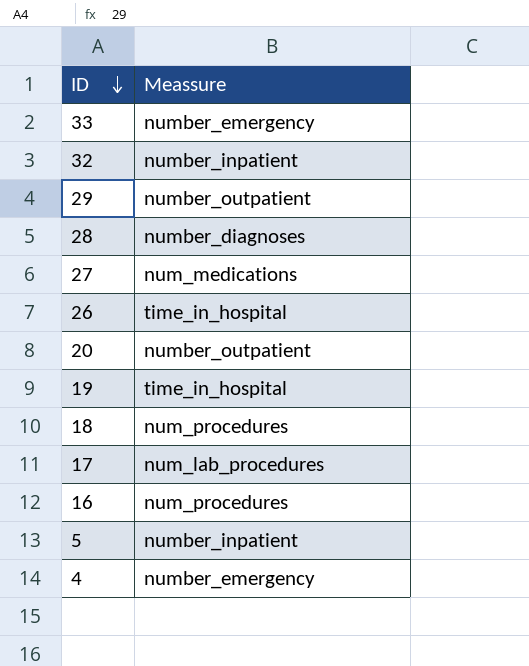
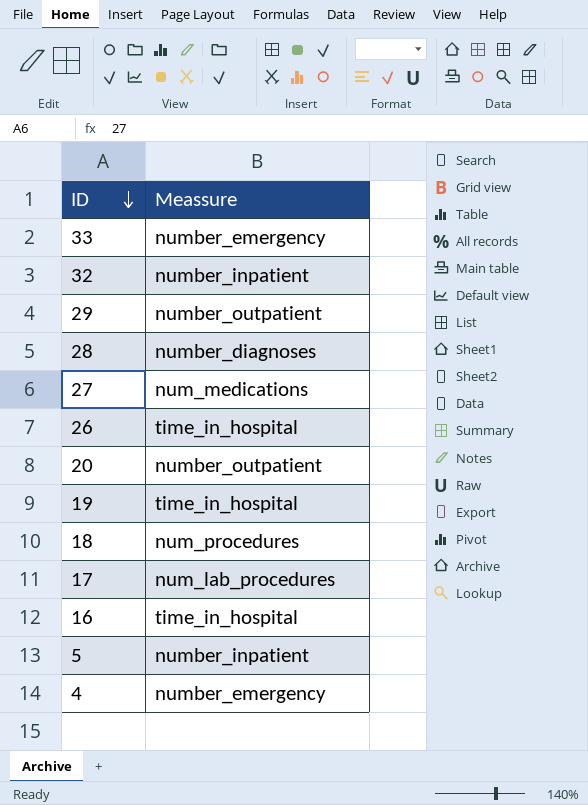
16 | Meassure: num_procedures -> time_in_hospital

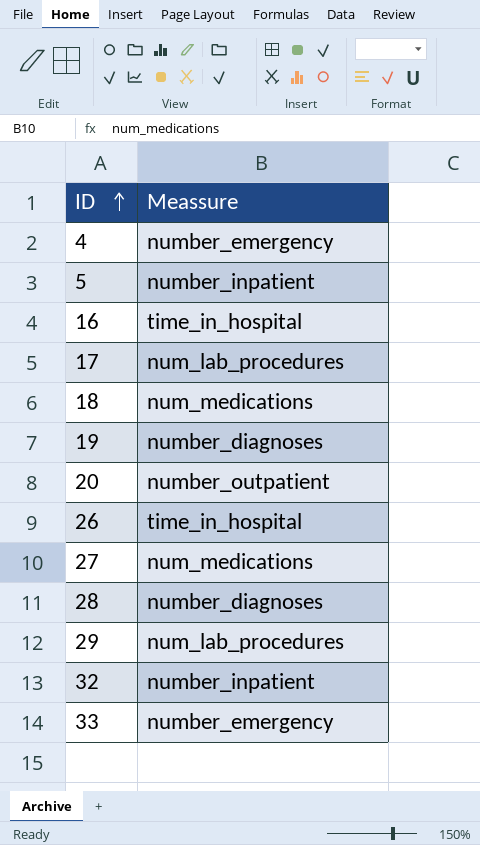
row order: ID descending -> ID ascending
18 | Meassure: num_procedures -> num_medications
19 | Meassure: time_in_hospital -> number_diagnoses
29 | Meassure: number_outpatient -> num_lab_procedures

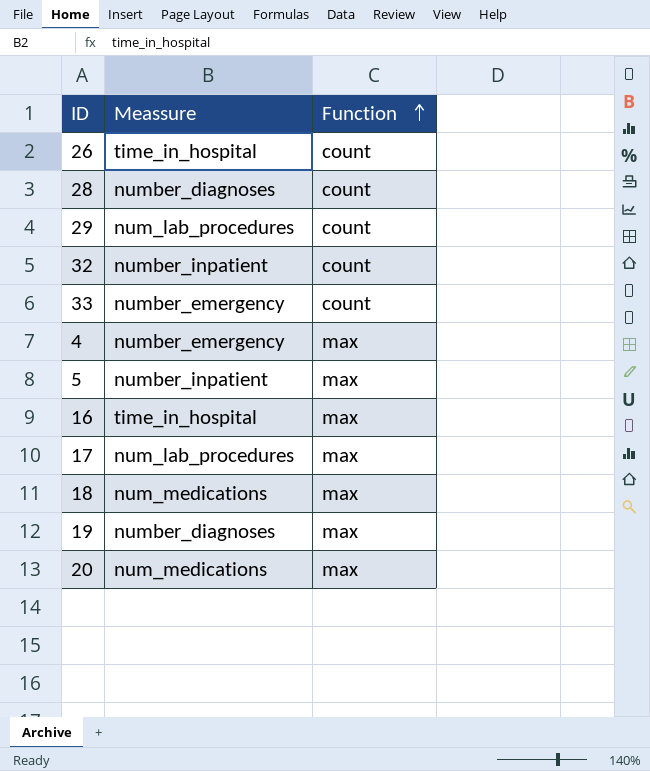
row order: ID ascending -> Function ascending
column Function | position: none -> 3
row 27: num_medications -> none
20 | Meassure: number_outpatient -> num_medications

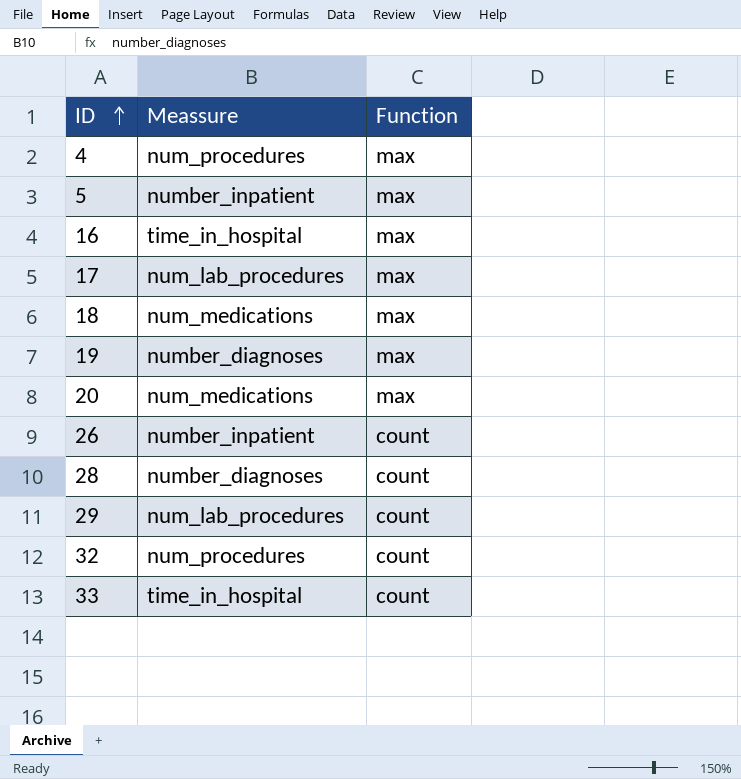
row order: Function ascending -> ID ascending
4 | Meassure: number_emergency -> num_procedures
26 | Meassure: time_in_hospital -> number_inpatient
32 | Meassure: number_inpatient -> num_procedures
33 | Meassure: number_emergency -> time_in_hospital

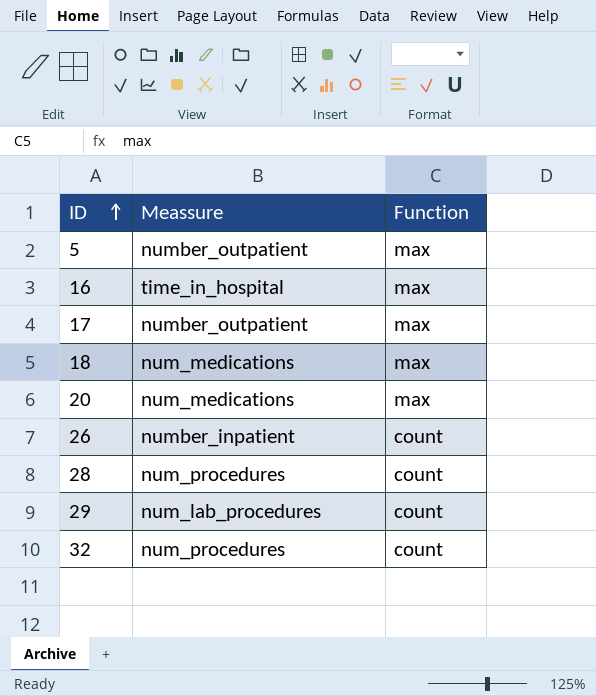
row 4: num_procedures | max -> none
row 19: number_diagnoses | max -> none
row 33: time_in_hospital | count -> none
5 | Meassure: number_inpatient -> number_outpatient
17 | Meassure: num_lab_procedures -> number_outpatient
28 | Meassure: number_diagnoses -> num_procedures

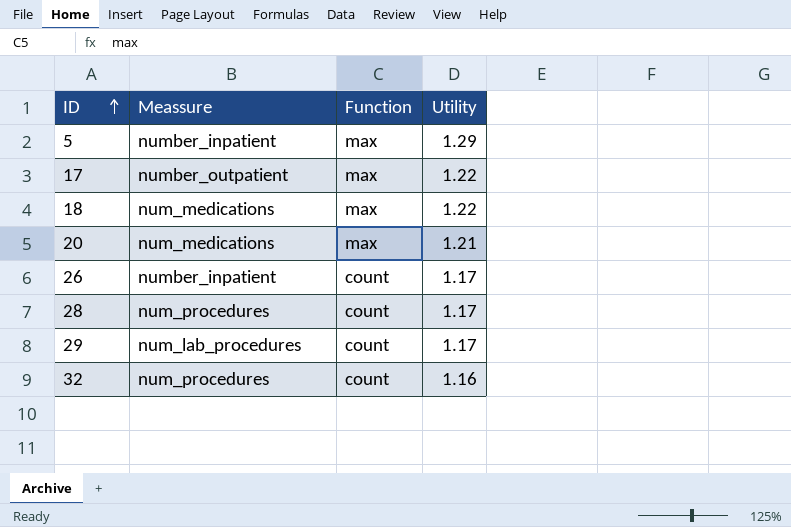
column Utility | position: none -> 4
row 16: time_in_hospital | max -> none
5 | Meassure: number_outpatient -> number_inpatient

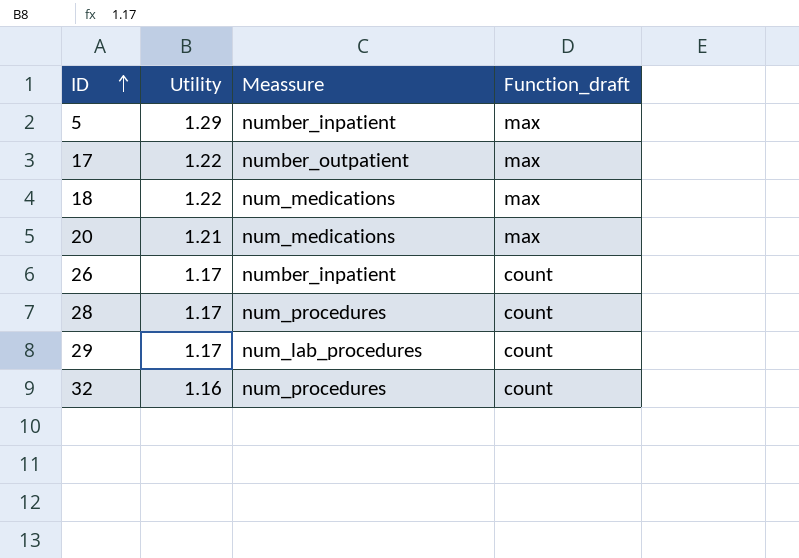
column Utility | position: 4 -> 2
column name: Function -> Function_draft

